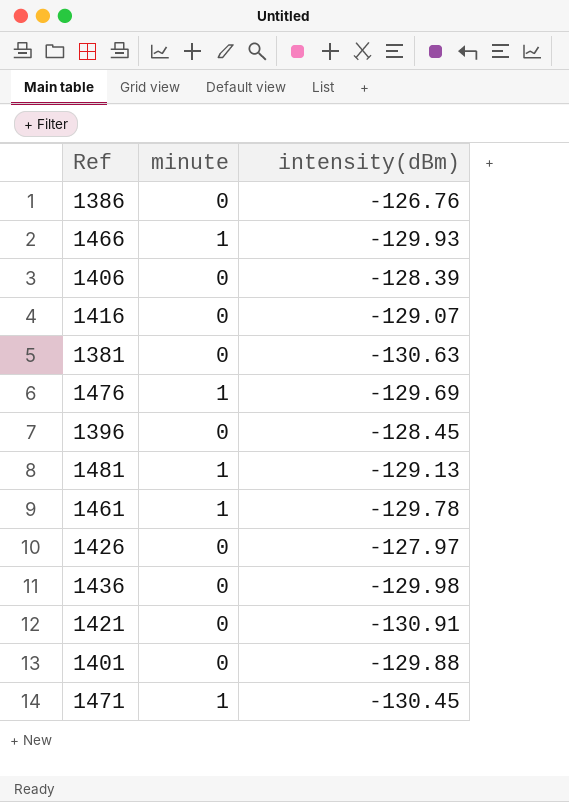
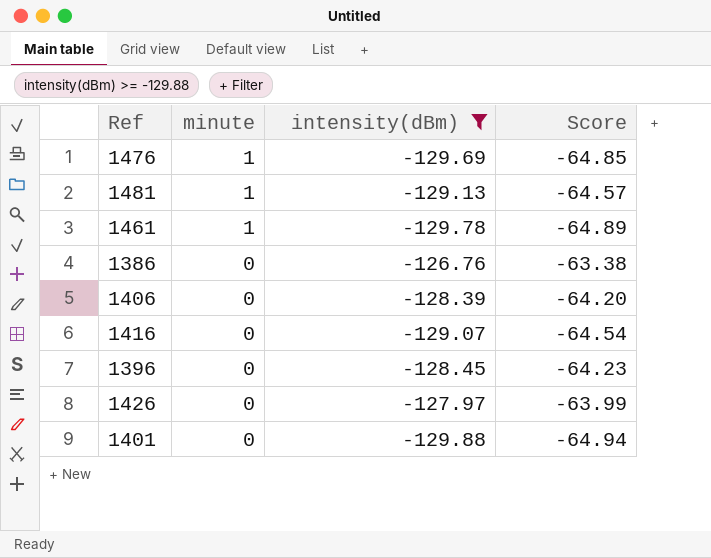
filter: none -> intensity(dBm) >= -129.88
row order: none -> minute descending
column Score | formula: none -> [intensity(dBm)] * 0.5

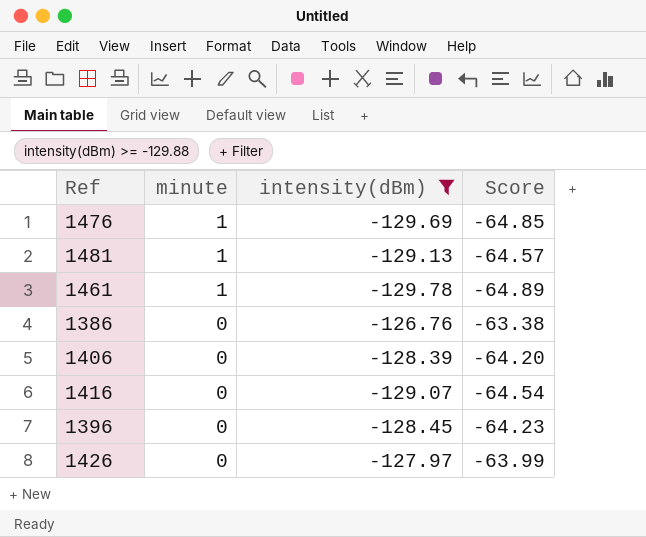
row 1401: 0 | -129.88 | -64.94 -> none

